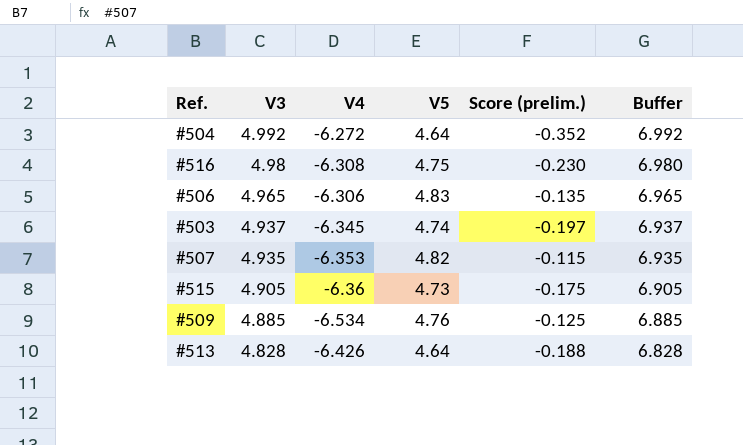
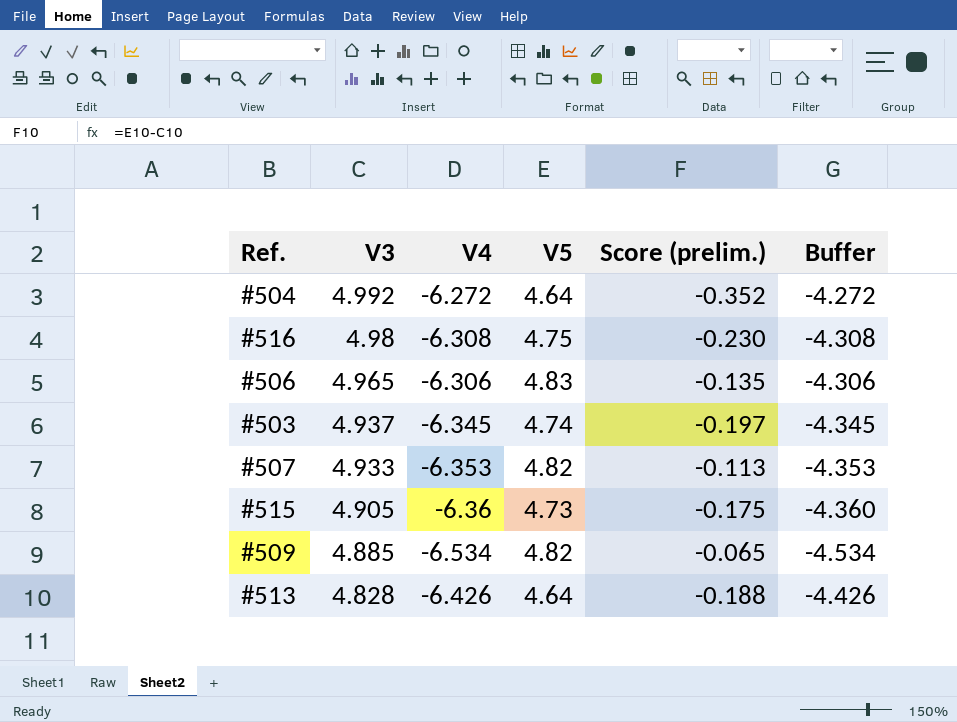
column Buffer | formula: [V3] + 2 -> [V4] + 2
#507 | V3: 4.935 -> 4.933
#507 | Score (prelim.): -0.115 -> -0.113
#509 | V5: 4.76 -> 4.82
#509 | Score (prelim.): -0.125 -> -0.065

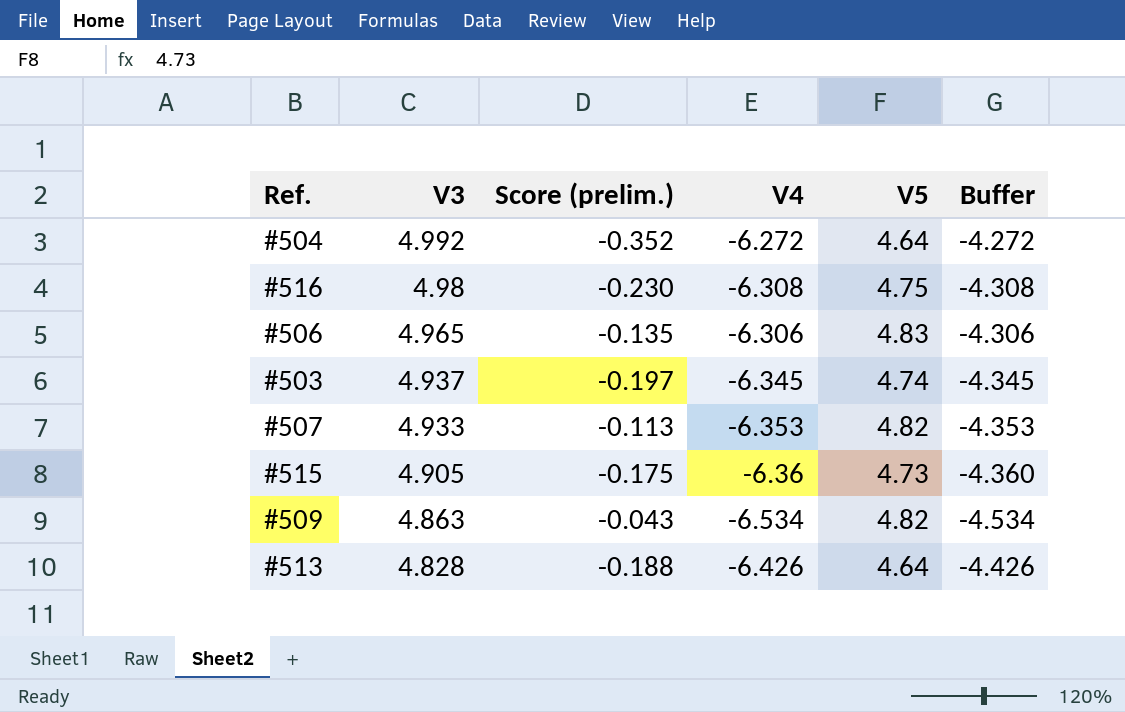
column Score (prelim.) | position: 5 -> 3
#509 | V3: 4.885 -> 4.863
#509 | Score (prelim.): -0.065 -> -0.043

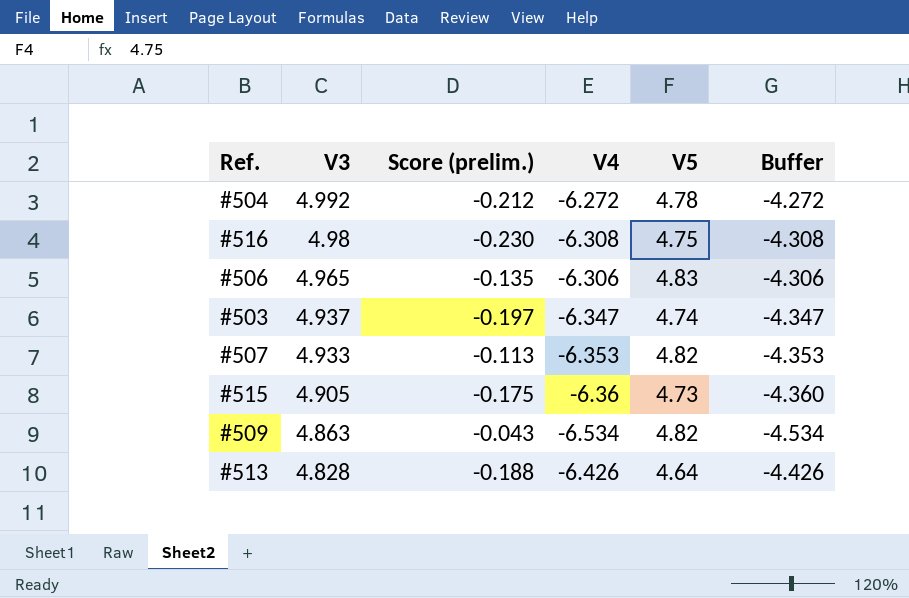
#504 | Score (prelim.): -0.352 -> -0.212
#504 | V5: 4.64 -> 4.78
#503 | V4: -6.345 -> -6.347
#503 | Buffer: -4.345 -> -4.347

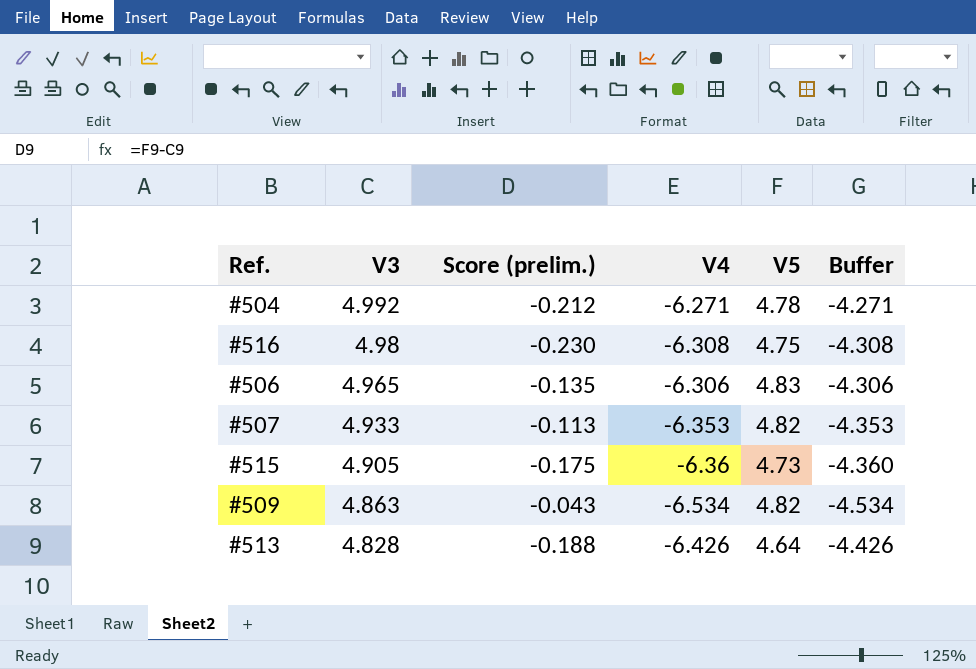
row #503: 4.937 | -0.197 | -6.347 | 4.74 | -4.347 -> none
#504 | V4: -6.272 -> -6.271
#504 | Buffer: -4.272 -> -4.271

